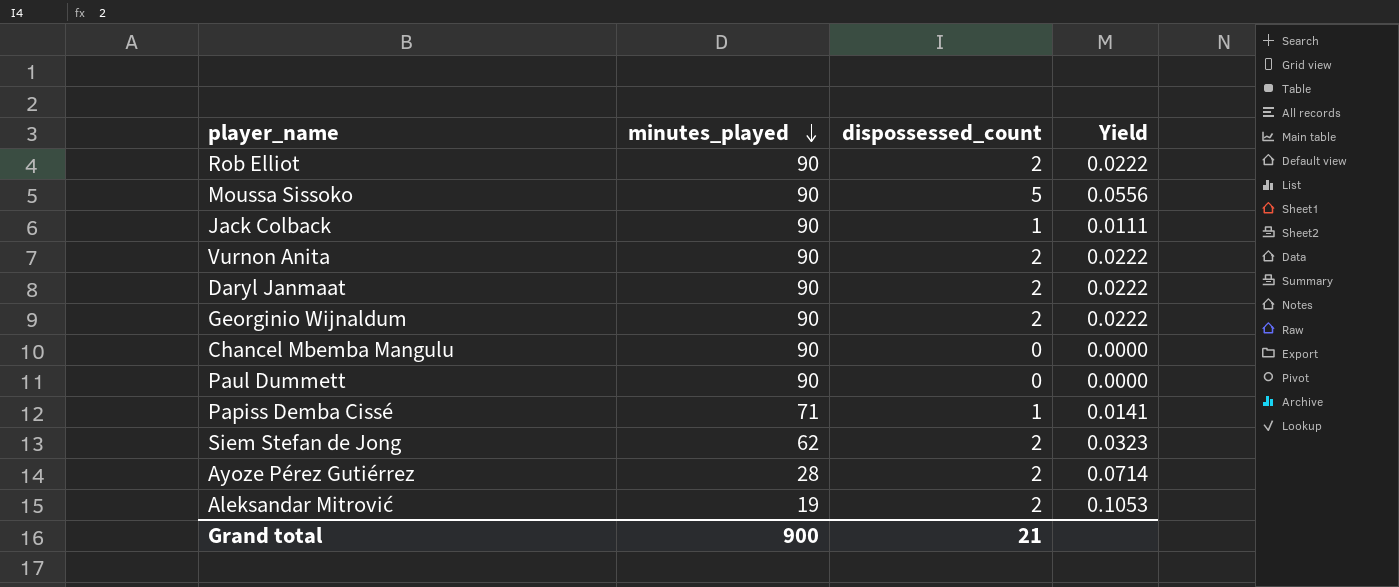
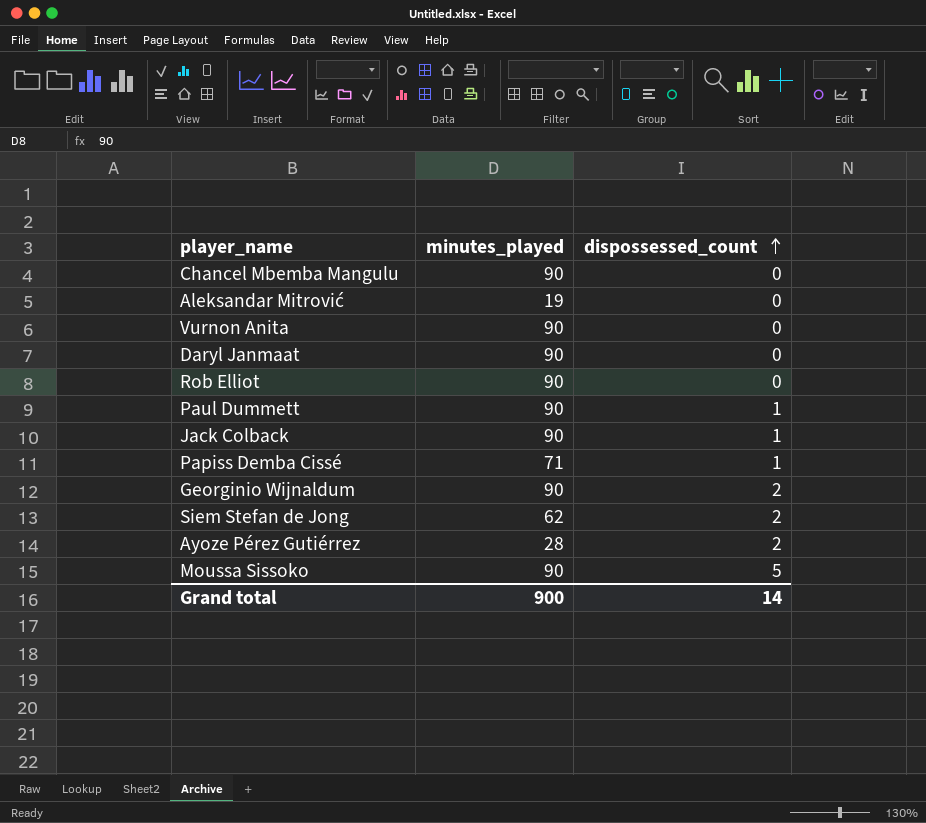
row order: minutes_played descending -> dispossessed_count ascending
column Yield | formula: [dispossessed_count] / [minutes_played] -> none
Aleksandar Mitrović | dispossessed_count: 2 -> 0
Vurnon Anita | dispossessed_count: 2 -> 0
Daryl Janmaat | dispossessed_count: 2 -> 0
Rob Elliot | dispossessed_count: 2 -> 0
Paul Dummett | dispossessed_count: 0 -> 1
Grand total | dispossessed_count: 21 -> 14

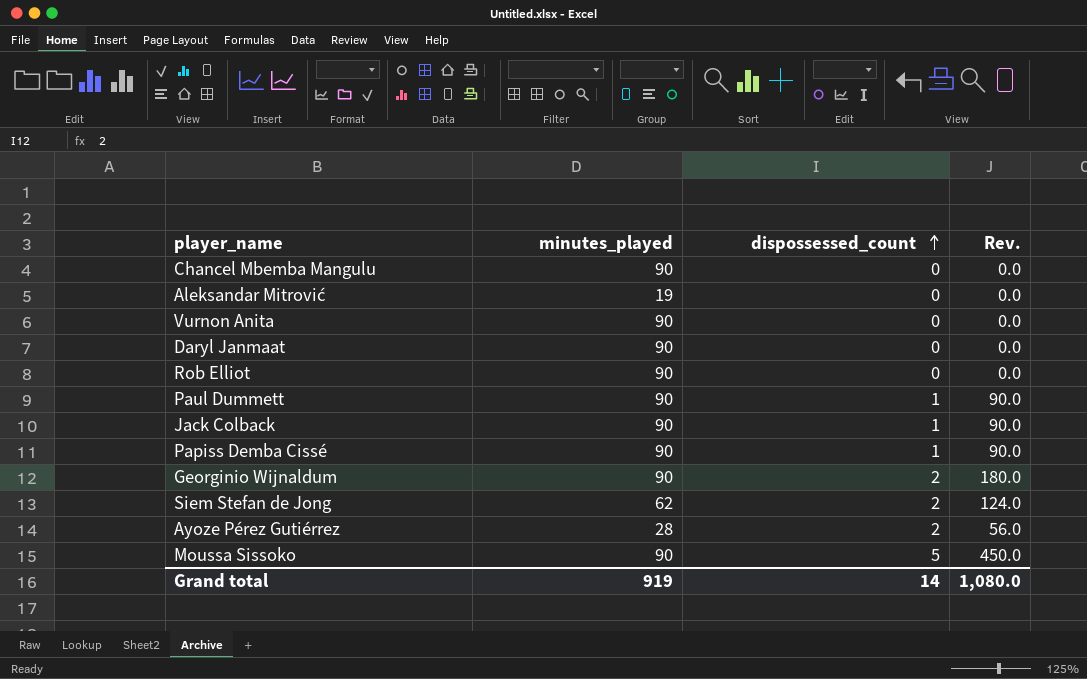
column Rev. | formula: none -> [minutes_played] * [dispossessed_count]
Papiss Demba Cissé | minutes_played: 71 -> 90
Grand total | minutes_played: 900 -> 919

